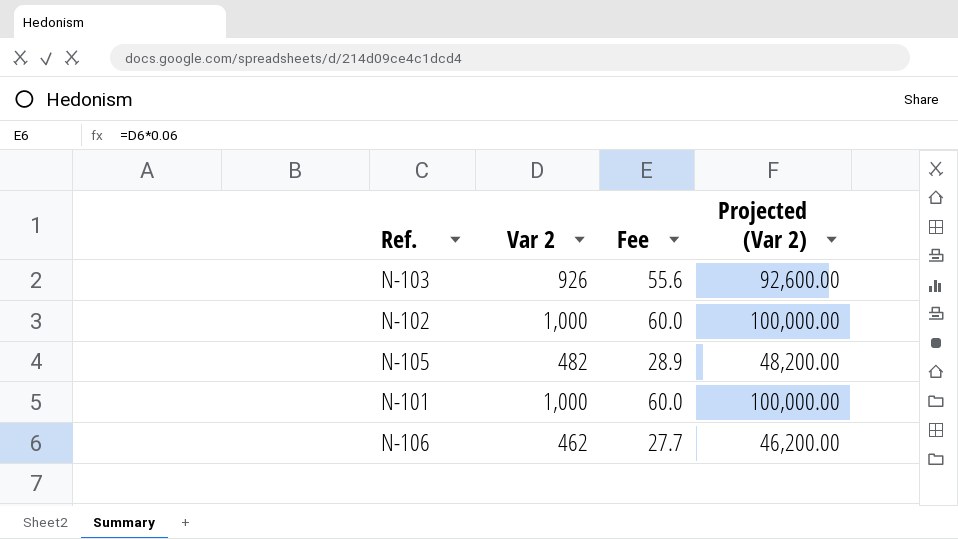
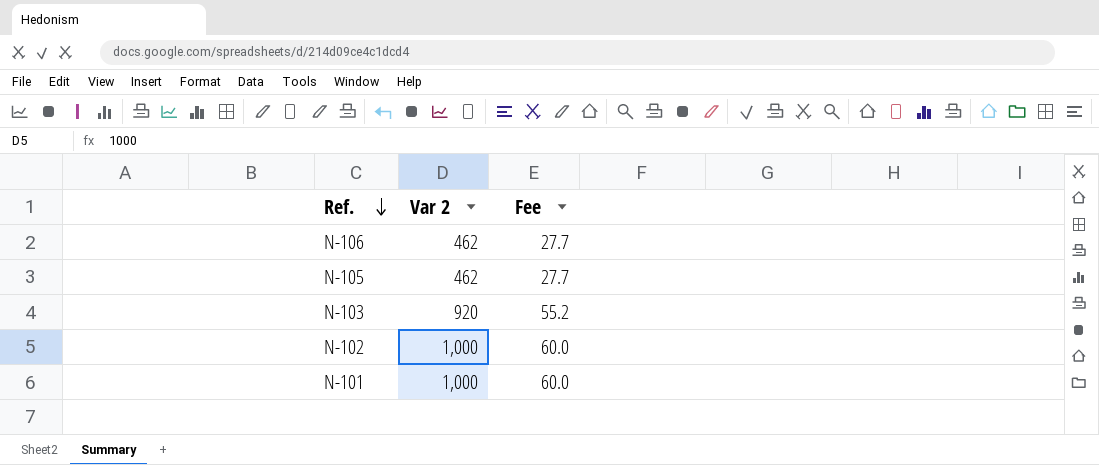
row order: none -> Ref. descending
column Projected (Var 2) | formula: [Var 2] * 100 -> none
N-105 | Var 2: 482 -> 462
N-105 | Fee: 28.9 -> 27.7
N-103 | Var 2: 926 -> 920
N-103 | Fee: 55.6 -> 55.2

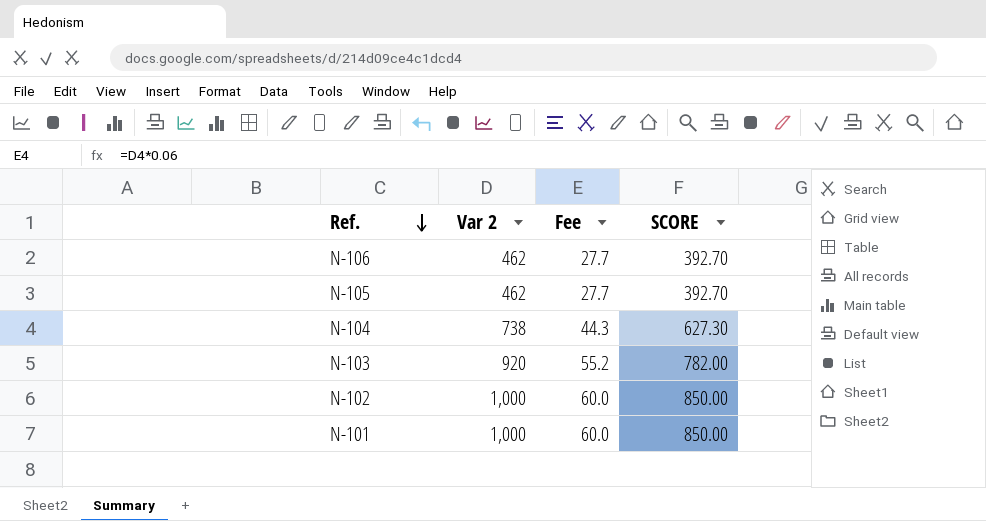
column SCORE | formula: none -> [Var 2] * 0.85
row N-104: none -> 738 | 44.3 | 627.30

